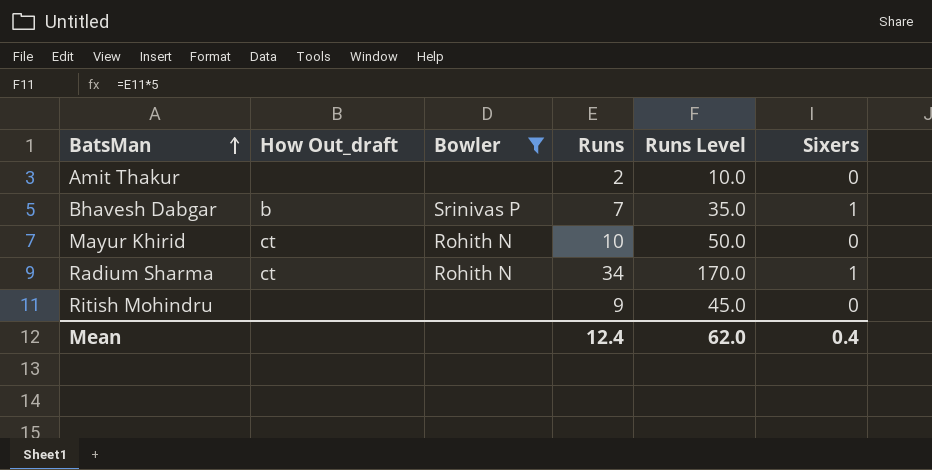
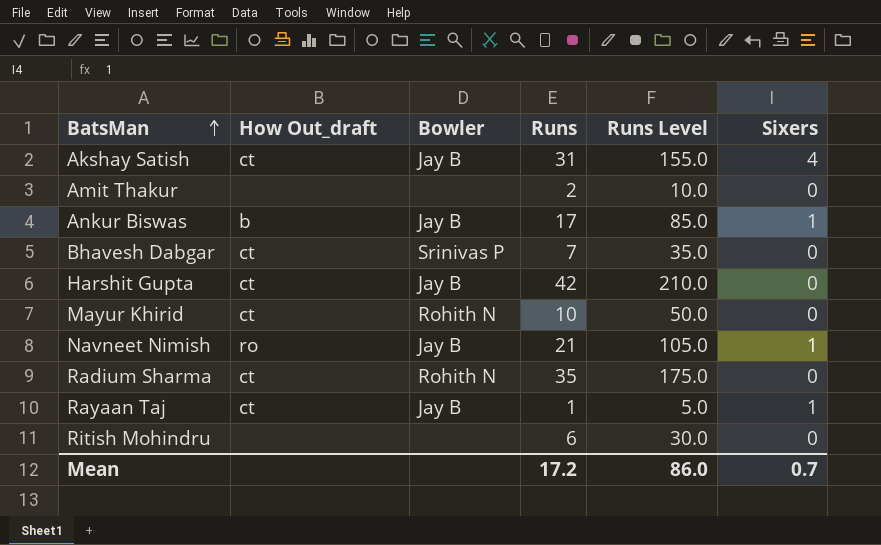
filter: Bowler != Jay B -> none
Bhavesh Dabgar | How Out_draft: b -> ct
Bhavesh Dabgar | Sixers: 1 -> 0
Radium Sharma | Runs: 34 -> 35
Radium Sharma | Runs Level: 170.0 -> 175.0
Radium Sharma | Sixers: 1 -> 0
Ritish Mohindru | Runs: 9 -> 6
Ritish Mohindru | Runs Level: 45.0 -> 30.0
Mean | Runs: 12.4 -> 17.2
Mean | Runs Level: 62.0 -> 86.0
Mean | Sixers: 0.4 -> 0.7

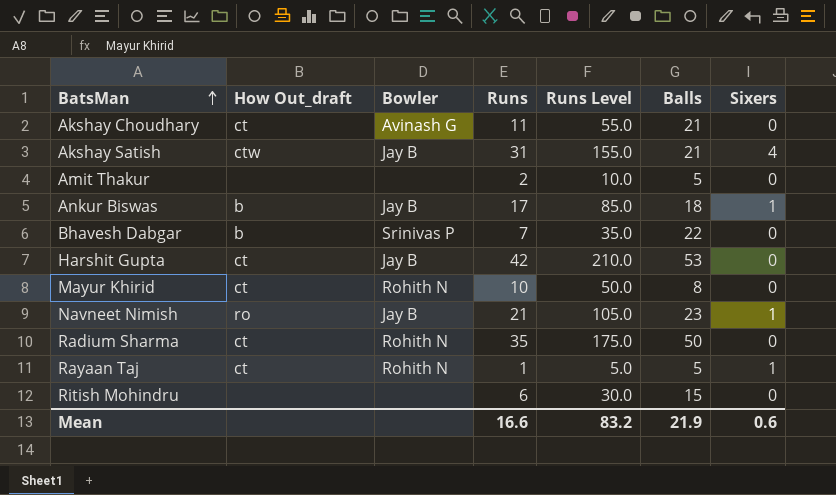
column Balls | position: none -> 6
row Akshay Choudhary: none -> ct | Avinash G | 11 | 55.0 | 21 | 0
Akshay Satish | How Out_draft: ct -> ctw
Bhavesh Dabgar | How Out_draft: ct -> b
Rayaan Taj | Bowler: Jay B -> Rohith N
Mean | Runs: 17.2 -> 16.6
Mean | Runs Level: 86.0 -> 83.2
Mean | Sixers: 0.7 -> 0.6

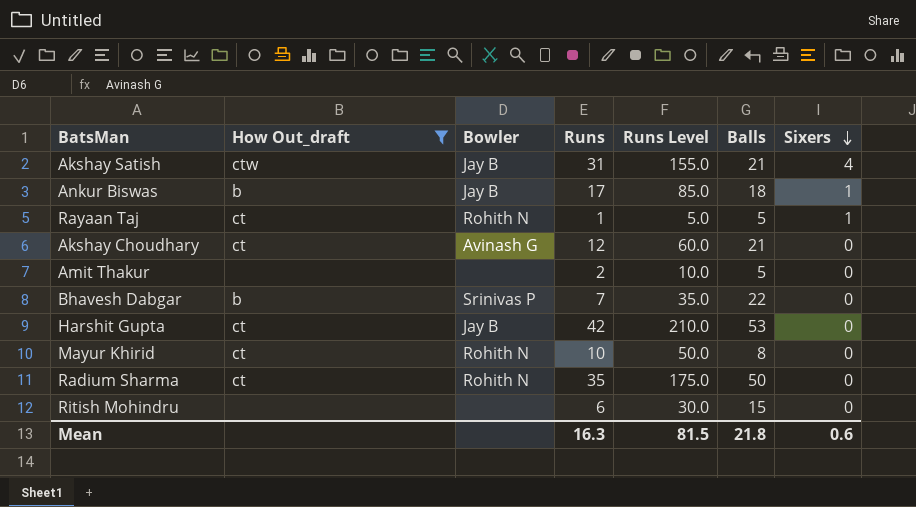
filter: none -> How Out_draft != ro
row order: BatsMan ascending -> Sixers descending
Akshay Choudhary | Runs: 11 -> 12
Akshay Choudhary | Runs Level: 55.0 -> 60.0
Mean | Runs: 16.6 -> 16.3
Mean | Runs Level: 83.2 -> 81.5
Mean | Balls: 21.9 -> 21.8

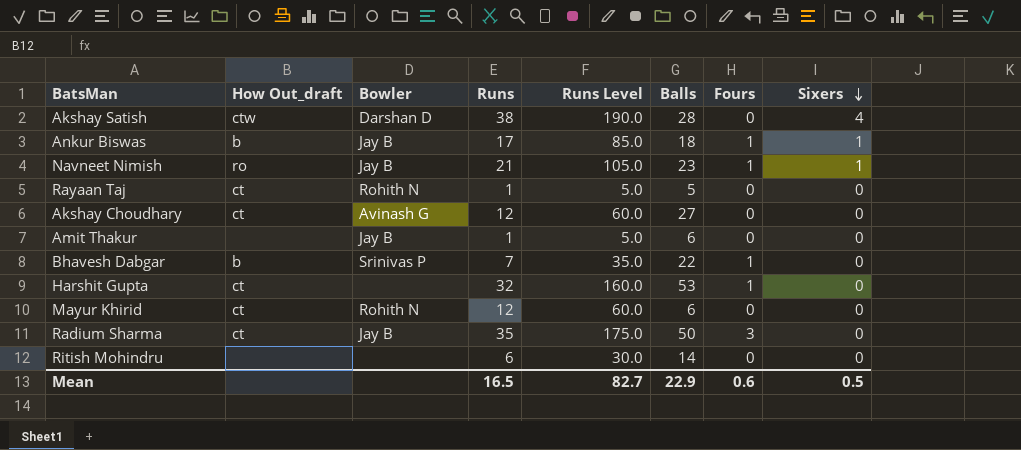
filter: How Out_draft != ro -> none
column Fours | position: none -> 7
Akshay Satish | Bowler: Jay B -> Darshan D
Akshay Satish | Runs: 31 -> 38
Akshay Satish | Runs Level: 155.0 -> 190.0
Akshay Satish | Balls: 21 -> 28
Rayaan Taj | Sixers: 1 -> 0
Akshay Choudhary | Balls: 21 -> 27
Amit Thakur | Bowler: none -> Jay B
Amit Thakur | Runs: 2 -> 1
Amit Thakur | Runs Level: 10.0 -> 5.0
Amit Thakur | Balls: 5 -> 6
Harshit Gupta | Bowler: Jay B -> none
Harshit Gupta | Runs: 42 -> 32
Harshit Gupta | Runs Level: 210.0 -> 160.0
Mayur Khirid | Runs: 10 -> 12
Mayur Khirid | Runs Level: 50.0 -> 60.0
Mayur Khirid | Balls: 8 -> 6
Radium Sharma | Bowler: Rohith N -> Jay B
Ritish Mohindru | Balls: 15 -> 14
Mean | Runs: 16.3 -> 16.5
Mean | Runs Level: 81.5 -> 82.7
Mean | Balls: 21.8 -> 22.9
Mean | Sixers: 0.6 -> 0.5

